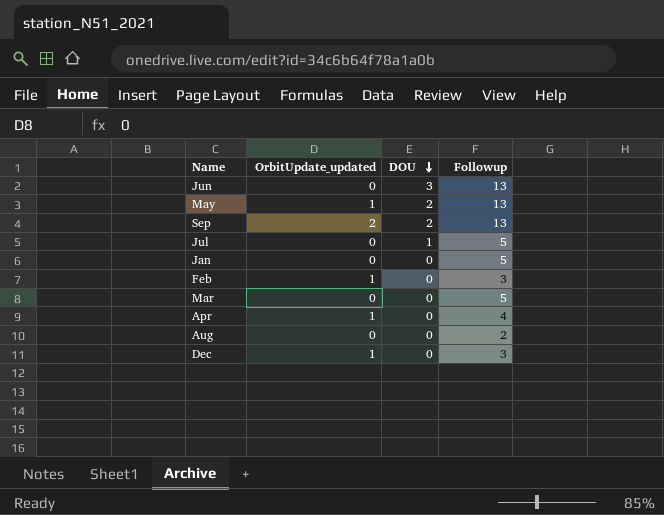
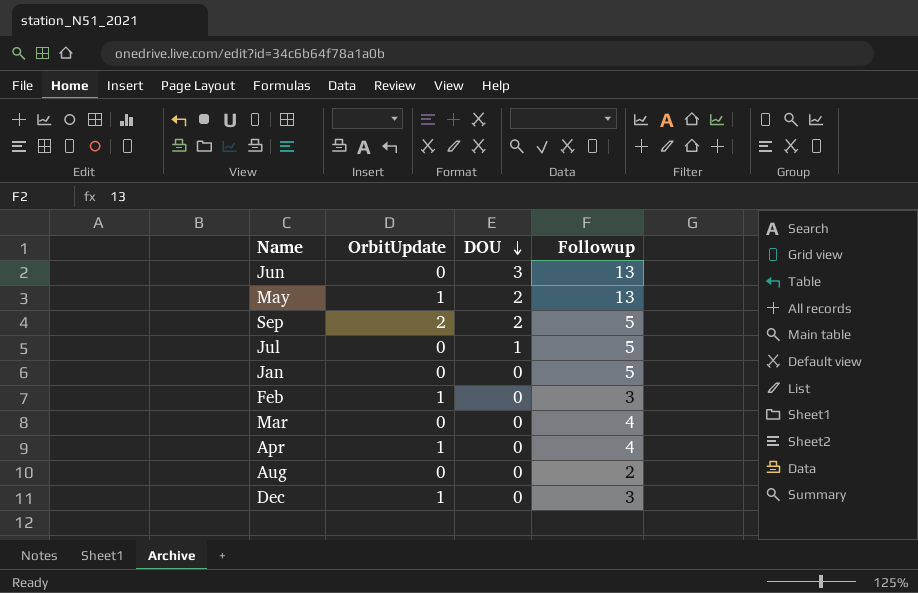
column name: OrbitUpdate_updated -> OrbitUpdate
Sep | Followup: 13 -> 5
Mar | Followup: 5 -> 4

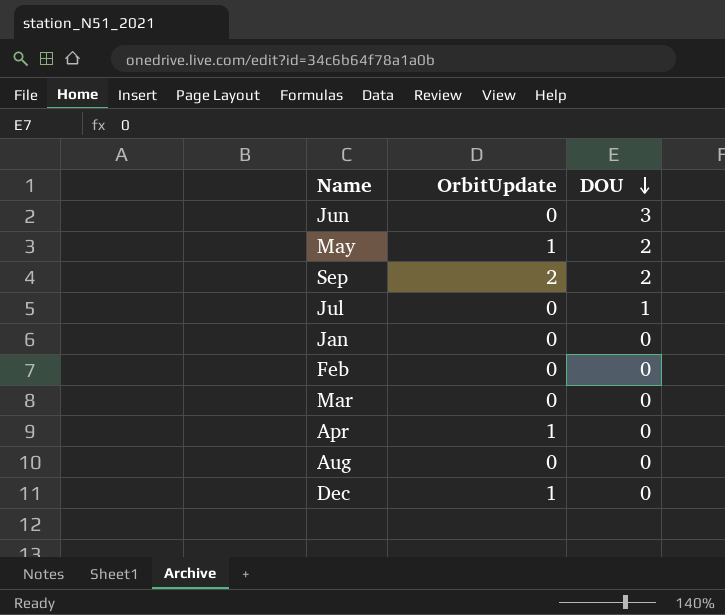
column Followup | position: 4 -> none
Feb | OrbitUpdate: 1 -> 0

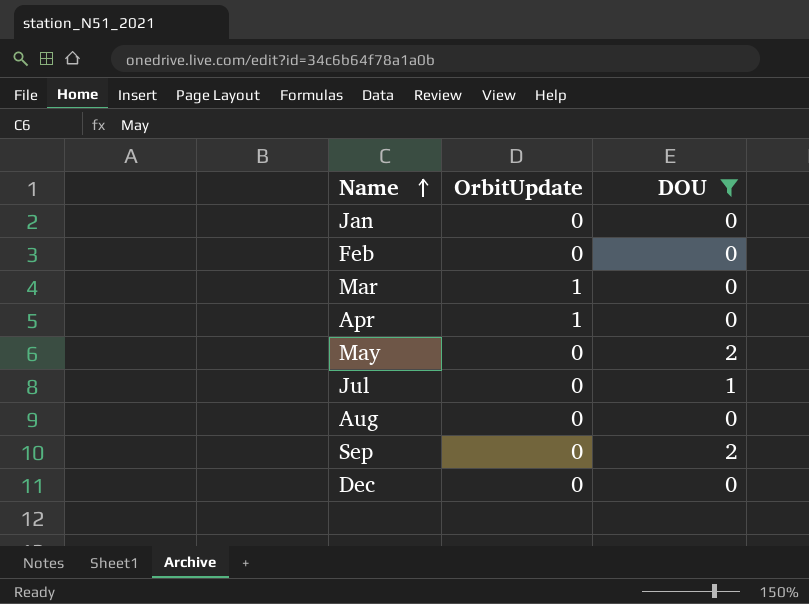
filter: none -> DOU != 3
row order: DOU descending -> Name ascending
Mar | OrbitUpdate: 0 -> 1
May | OrbitUpdate: 1 -> 0
Sep | OrbitUpdate: 2 -> 0
Dec | OrbitUpdate: 1 -> 0

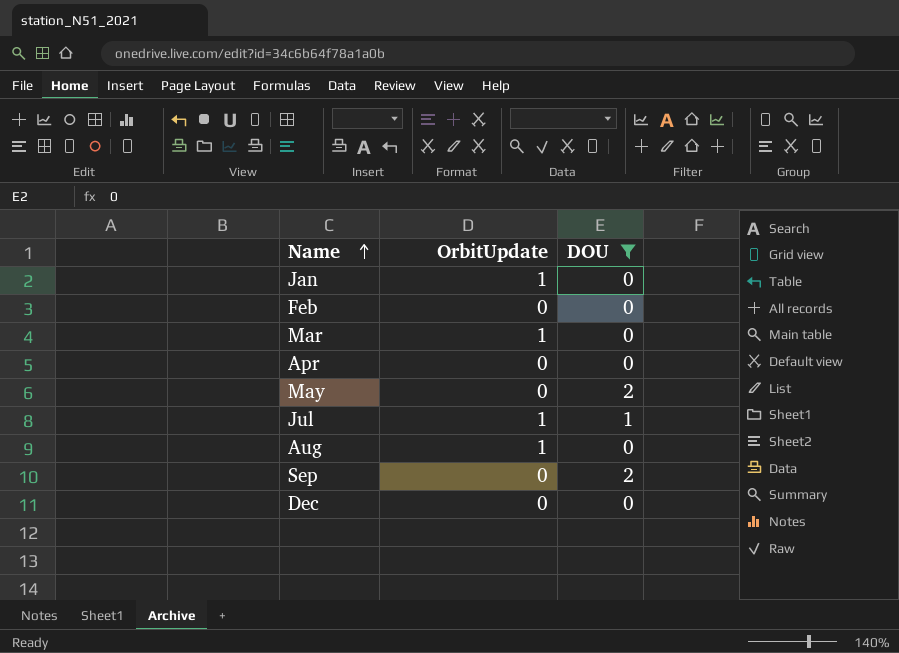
Jan | OrbitUpdate: 0 -> 1
Apr | OrbitUpdate: 1 -> 0
Jul | OrbitUpdate: 0 -> 1
Aug | OrbitUpdate: 0 -> 1

